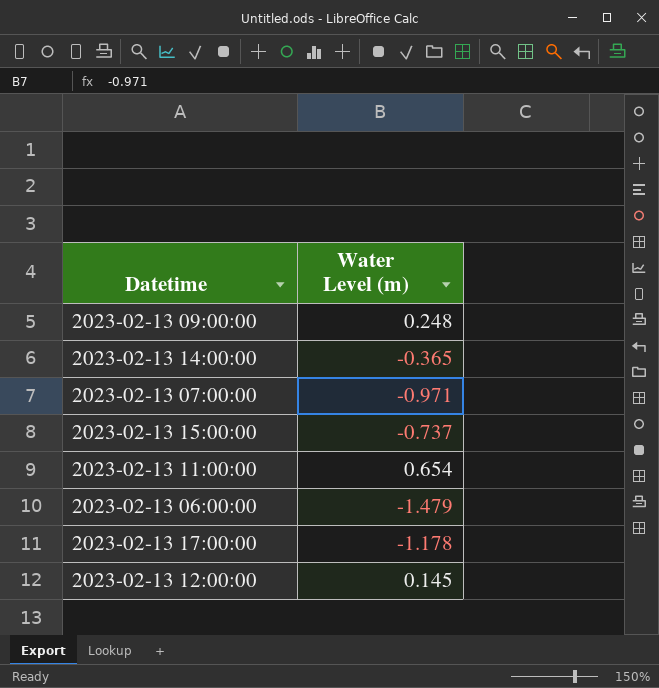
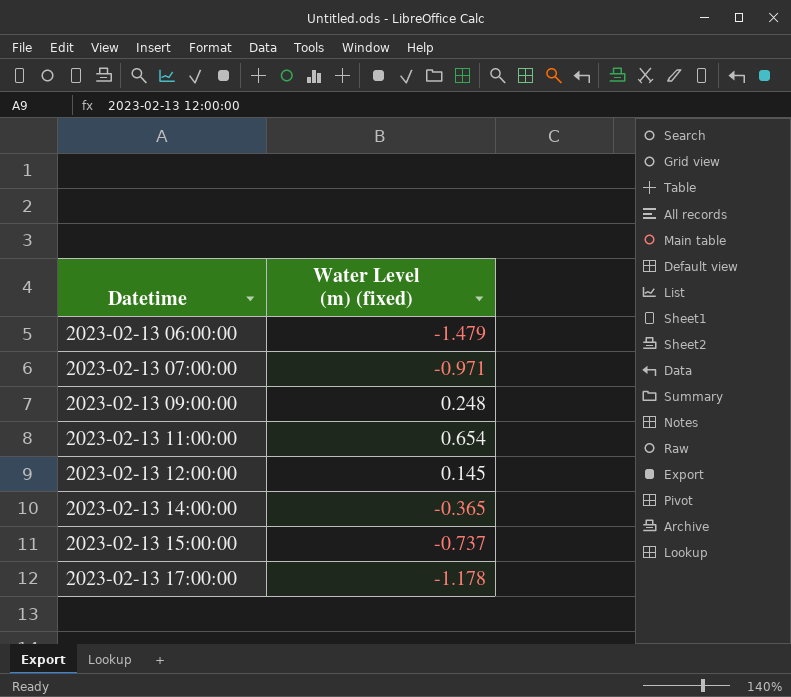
row order: none -> Datetime ascending
column name: Water Level (m) -> Water Level (m) (fixed)

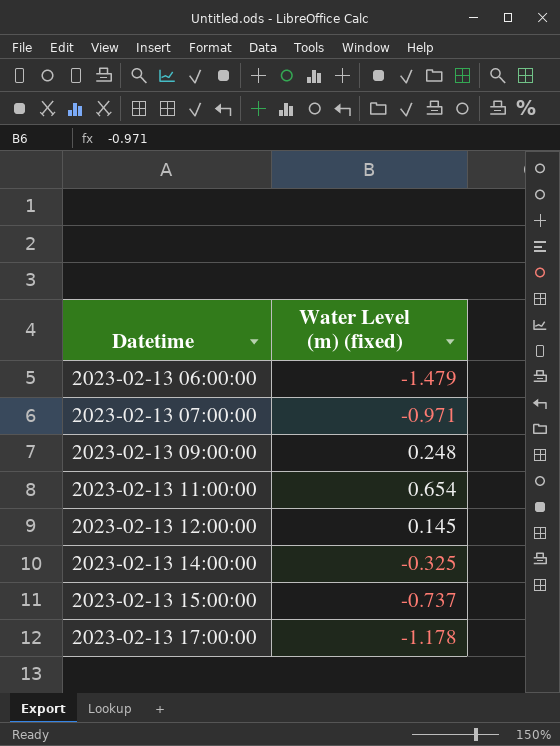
2023-02-13 14:00:00 | Water Level (m) (fixed): -0.365 -> -0.325

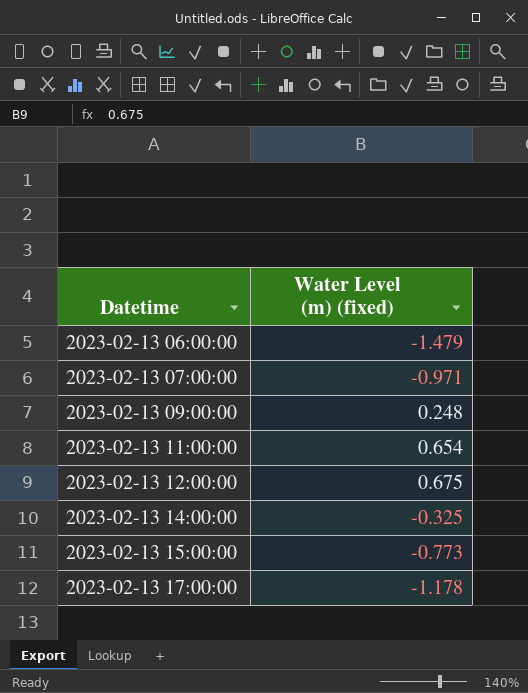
2023-02-13 12:00:00 | Water Level (m) (fixed): 0.145 -> 0.675
2023-02-13 15:00:00 | Water Level (m) (fixed): -0.737 -> -0.773

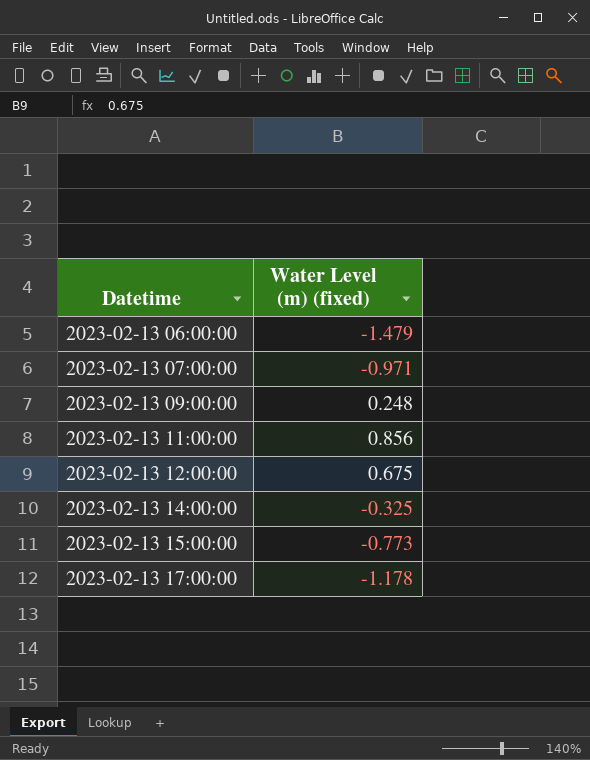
2023-02-13 11:00:00 | Water Level (m) (fixed): 0.654 -> 0.856

